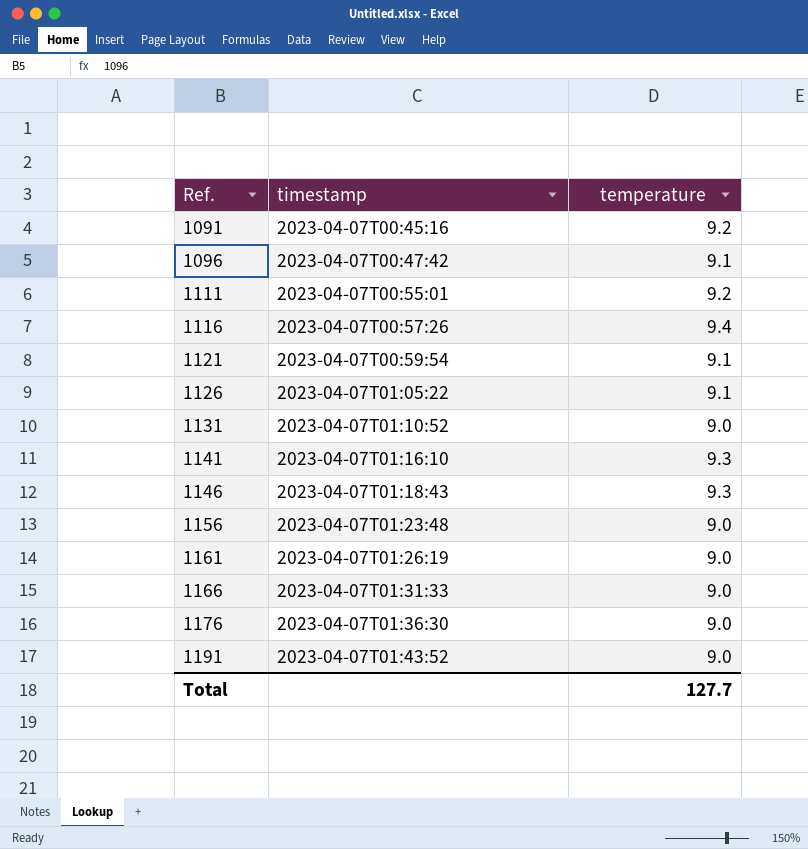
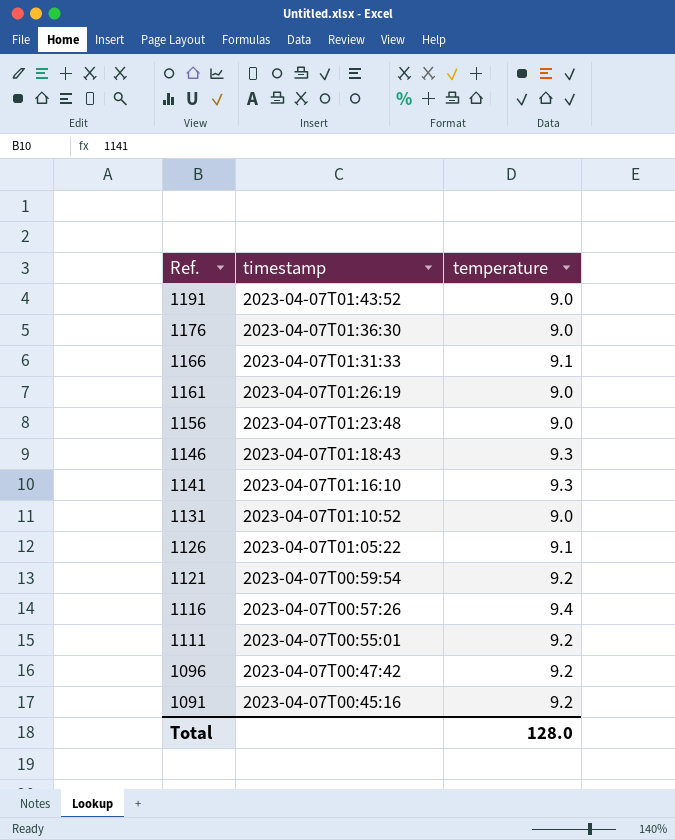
row order: Ref. ascending -> Ref. descending
1166 | temperature: 9.0 -> 9.1
1121 | temperature: 9.1 -> 9.2
1096 | temperature: 9.1 -> 9.2
Total | temperature: 127.7 -> 128.0

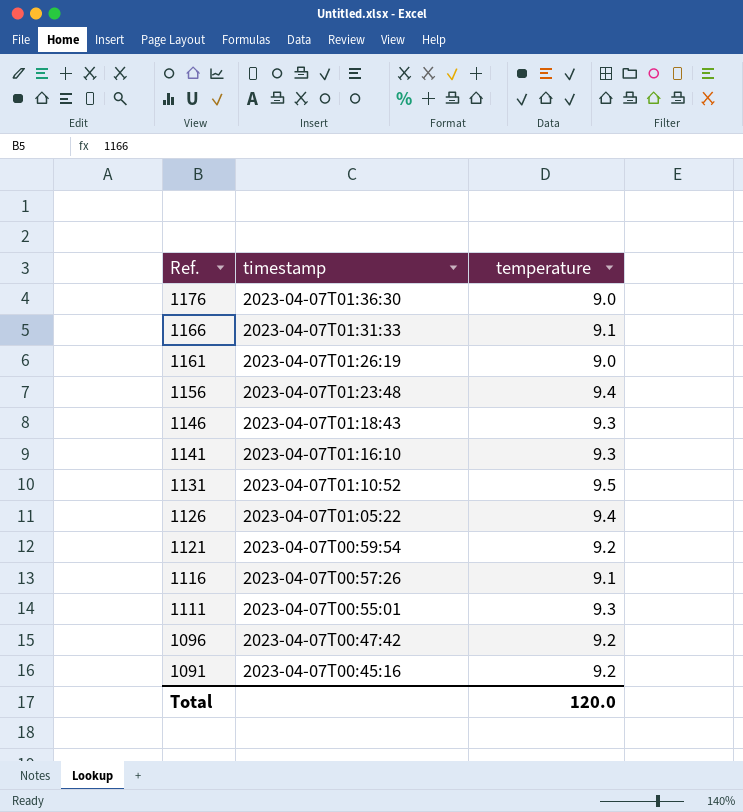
row 1191: 2023-04-07T01:43:52 | 9.0 -> none
1156 | temperature: 9.0 -> 9.4
1131 | temperature: 9.0 -> 9.5
1126 | temperature: 9.1 -> 9.4
1116 | temperature: 9.4 -> 9.1
1111 | temperature: 9.2 -> 9.3
Total | temperature: 128.0 -> 120.0

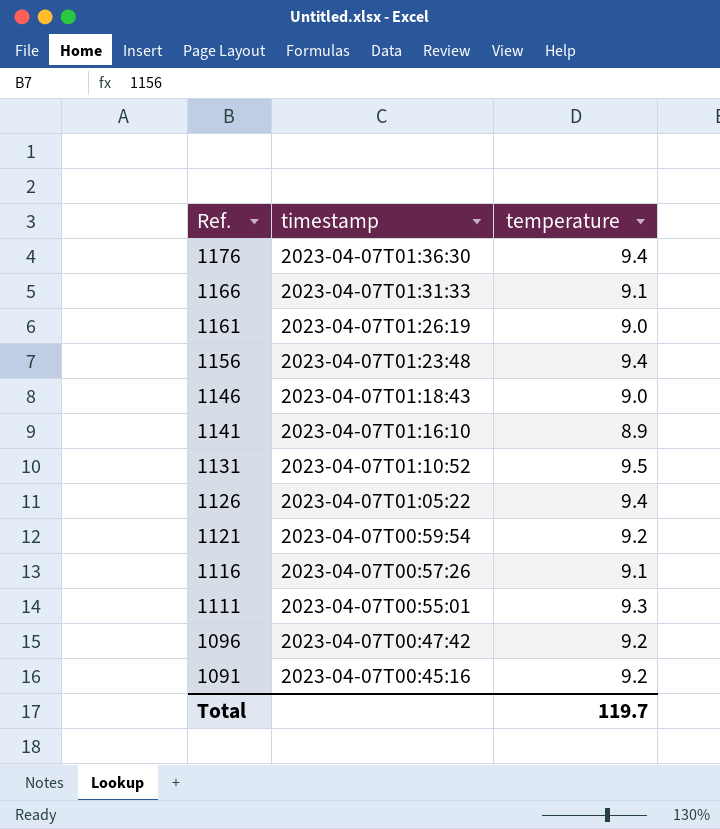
1176 | temperature: 9.0 -> 9.4
1146 | temperature: 9.3 -> 9.0
1141 | temperature: 9.3 -> 8.9
Total | temperature: 120.0 -> 119.7

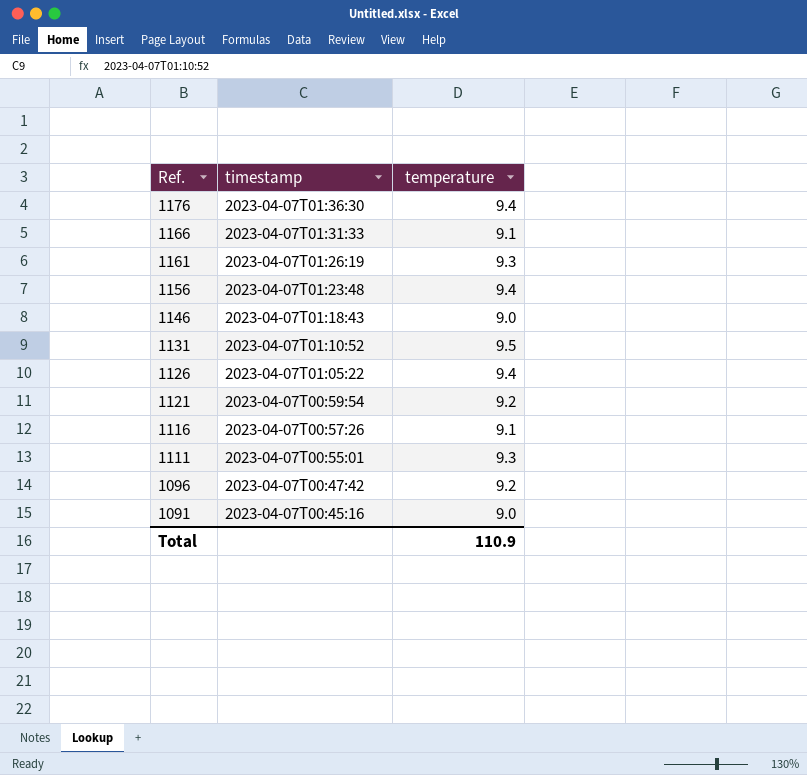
row 1141: 2023-04-07T01:16:10 | 8.9 -> none
1161 | temperature: 9.0 -> 9.3
1091 | temperature: 9.2 -> 9.0
Total | temperature: 119.7 -> 110.9

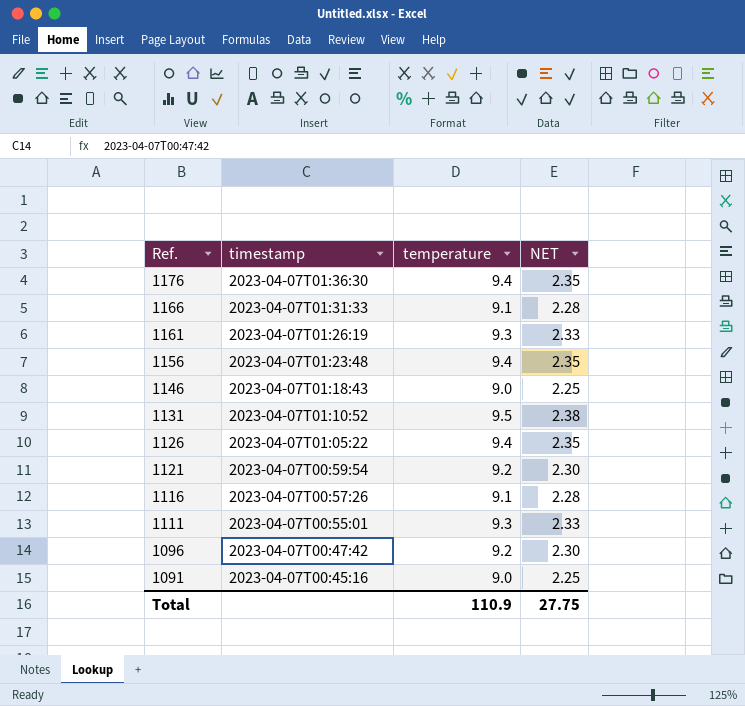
column NET | formula: none -> [temperature] * 0.25

